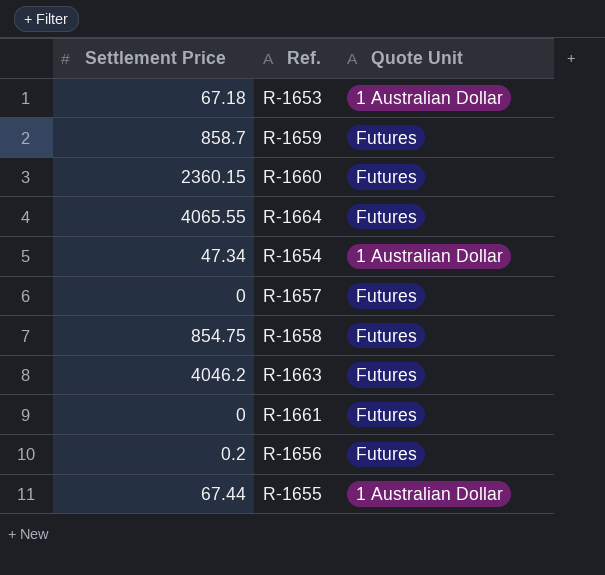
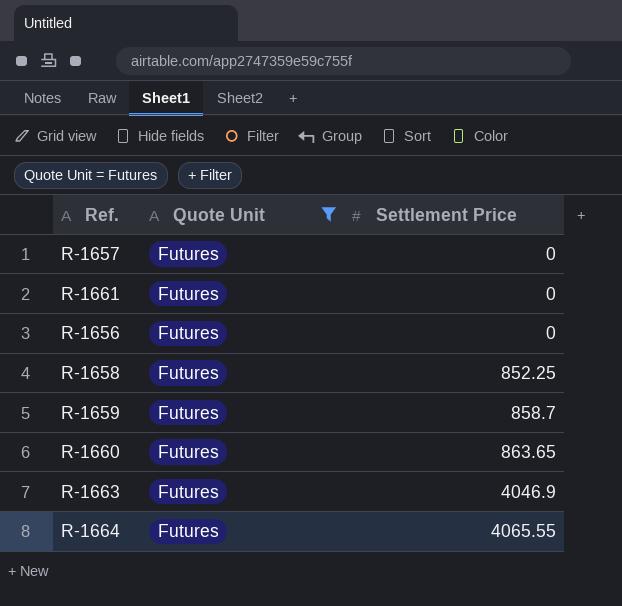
filter: none -> Quote Unit = Futures
row order: none -> Settlement Price ascending
column Settlement Price | position: 1 -> 3
R-1656 | Settlement Price: 0.2 -> 0
R-1658 | Settlement Price: 854.75 -> 852.25
R-1660 | Settlement Price: 2360.15 -> 863.65
R-1663 | Settlement Price: 4046.2 -> 4046.9

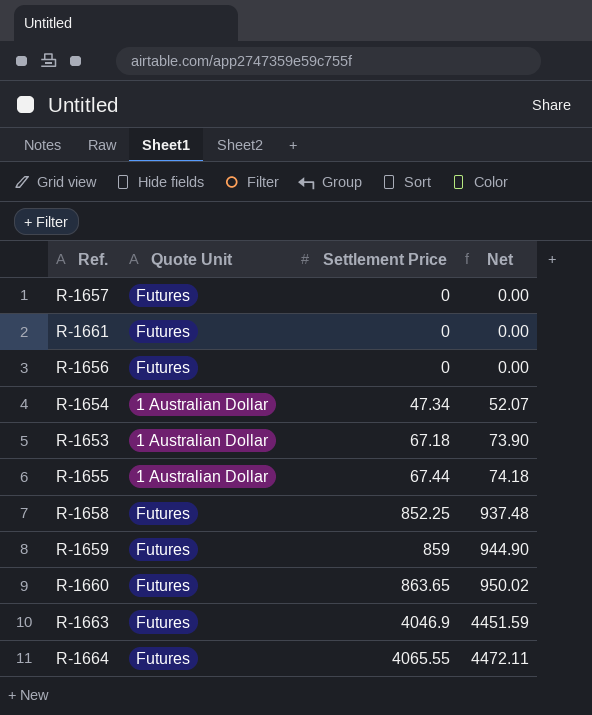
filter: Quote Unit = Futures -> none
column Net | formula: none -> [Settlement Price] * 1.1
R-1659 | Settlement Price: 858.7 -> 859

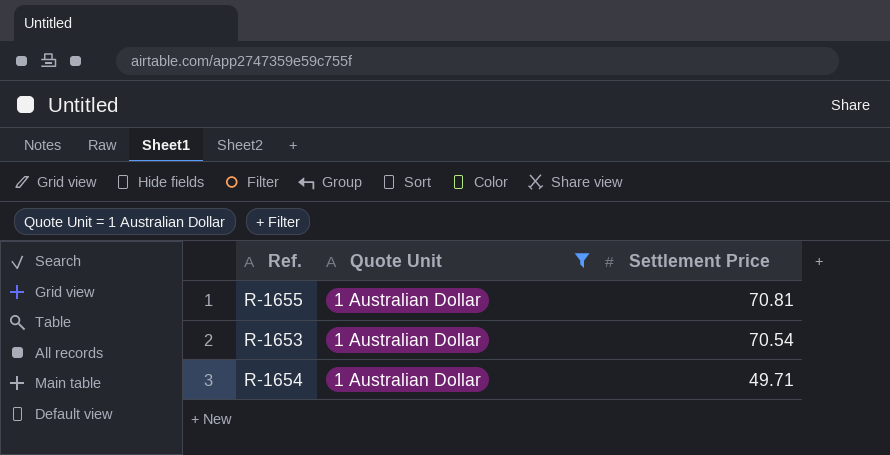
filter: none -> Quote Unit = 1 Australian Dollar
row order: Settlement Price ascending -> Settlement Price descending
column Net | formula: [Settlement Price] * 1.1 -> none
R-1655 | Settlement Price: 67.44 -> 70.81
R-1653 | Settlement Price: 67.18 -> 70.54
R-1654 | Settlement Price: 47.34 -> 49.71

